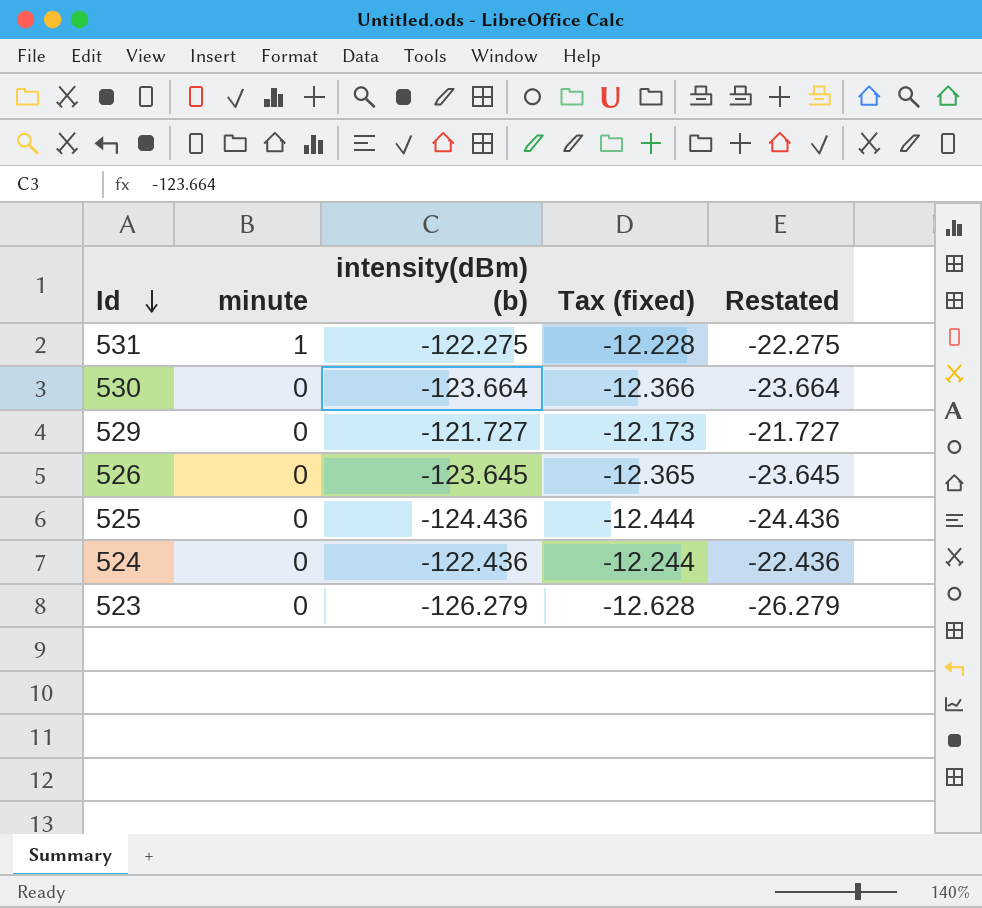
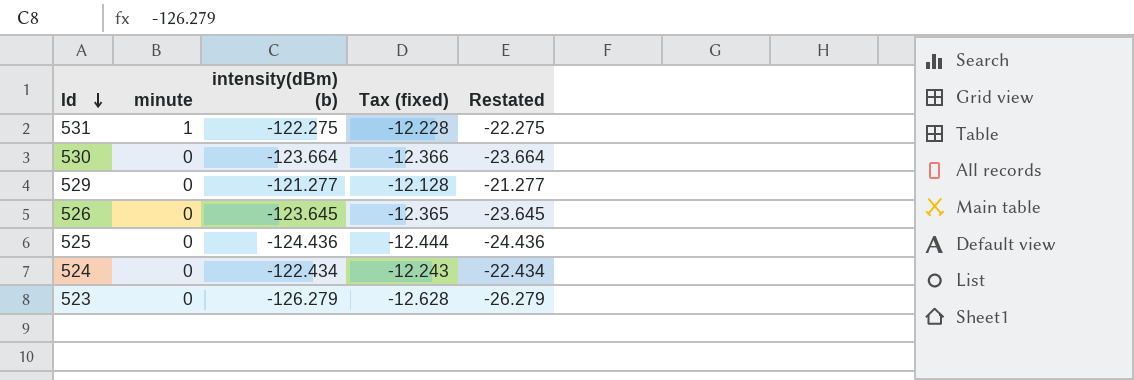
529 | intensity(dBm) (b): -121.727 -> -121.277
529 | Tax (fixed): -12.173 -> -12.128
529 | Restated: -21.727 -> -21.277
524 | intensity(dBm) (b): -122.436 -> -122.434
524 | Tax (fixed): -12.244 -> -12.243
524 | Restated: -22.436 -> -22.434

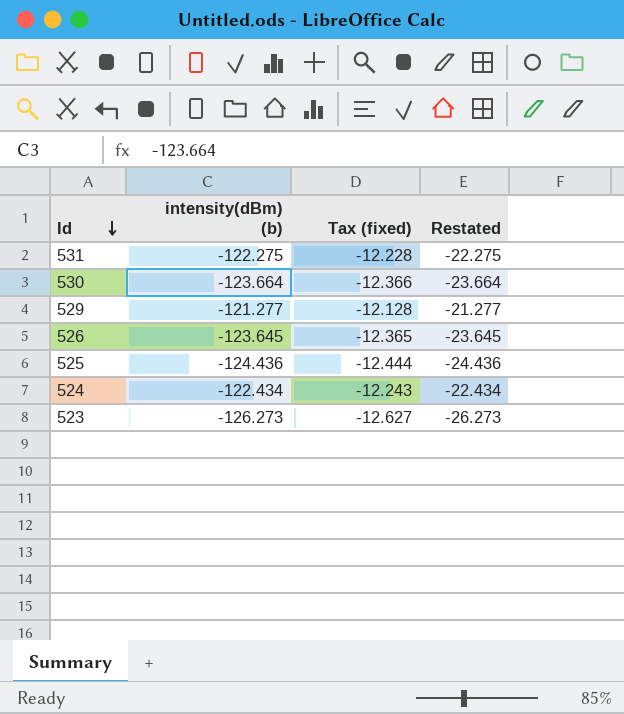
column minute | position: 2 -> none
523 | intensity(dBm) (b): -126.279 -> -126.273
523 | Tax (fixed): -12.628 -> -12.627
523 | Restated: -26.279 -> -26.273

